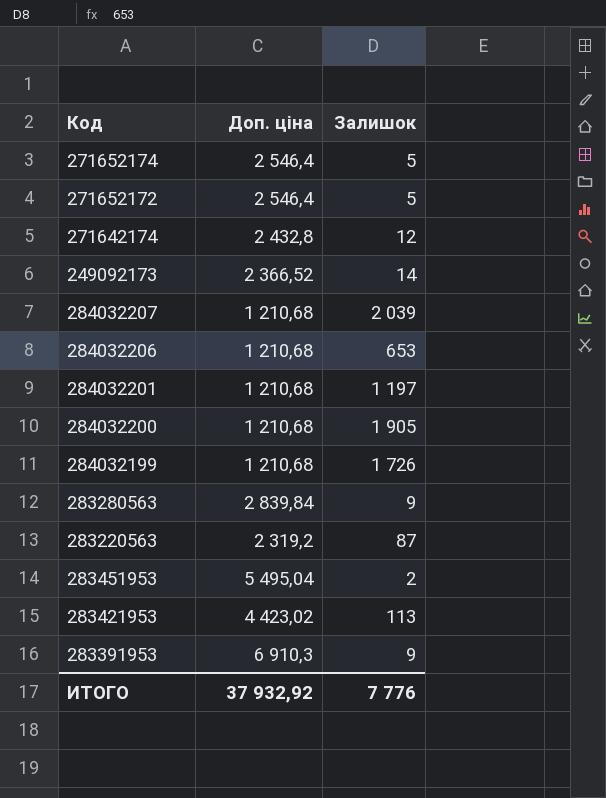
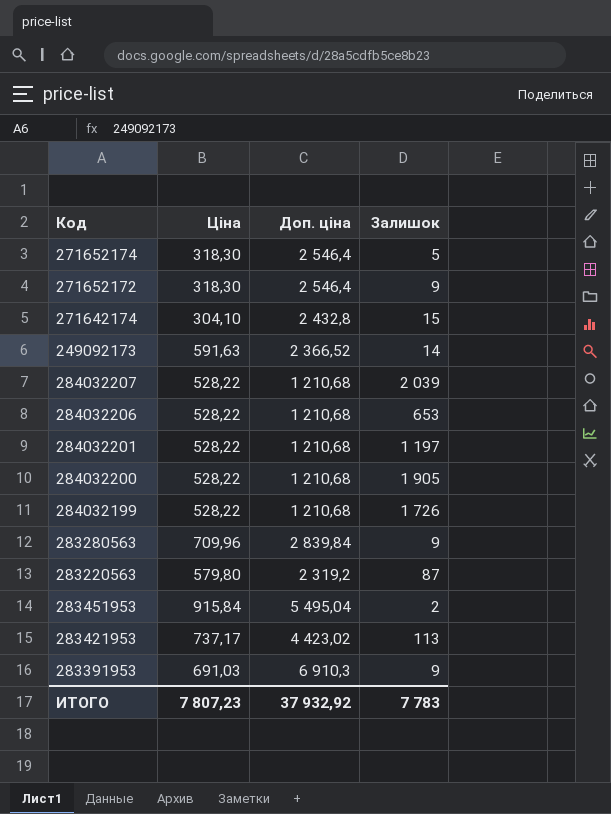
column Ціна | position: none -> 2
271652172 | Залишок: 5 -> 9
271642174 | Залишок: 12 -> 15
ИТОГО | Залишок: 7 776 -> 7 783

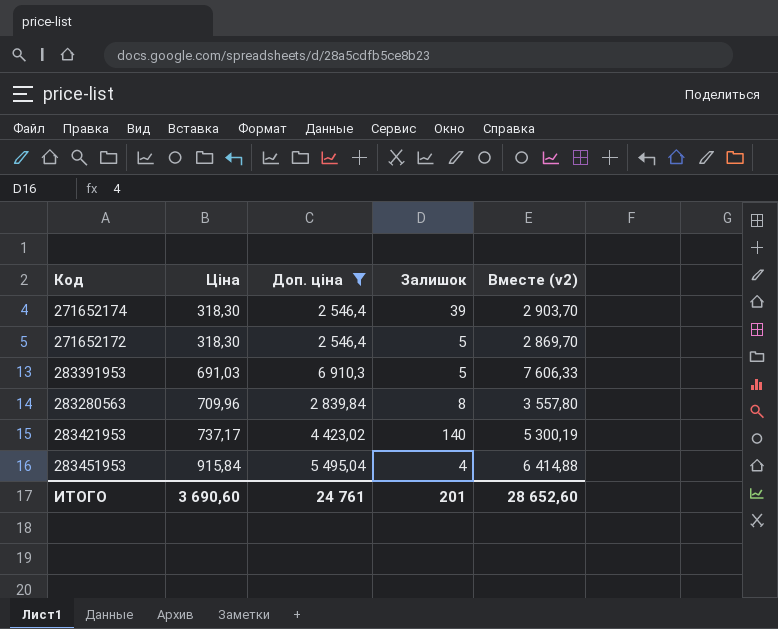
filter: none -> Доп. ціна >= 2 546,4
row order: none -> Ціна ascending
column Вместе (v2) | formula: none -> [Ціна] + [Доп. ціна] + [Залишок]
271652174 | Залишок: 5 -> 39
271652172 | Залишок: 9 -> 5
283391953 | Залишок: 9 -> 5
283280563 | Залишок: 9 -> 8
283421953 | Залишок: 113 -> 140
283451953 | Залишок: 2 -> 4
ИТОГО | Ціна: 7 807,23 -> 3 690,60
ИТОГО | Доп. ціна: 37 932,92 -> 24 761
ИТОГО | Залишок: 7 783 -> 201

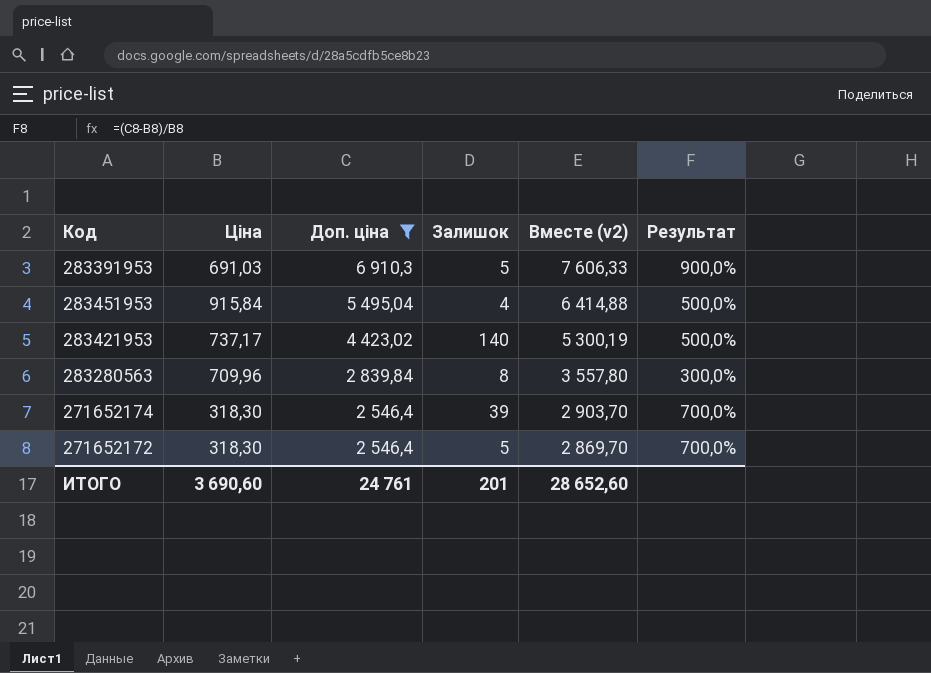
row order: Ціна ascending -> Доп. ціна descending
column Результат | formula: none -> ([Доп. ціна] - [Ціна]) / [Ціна]

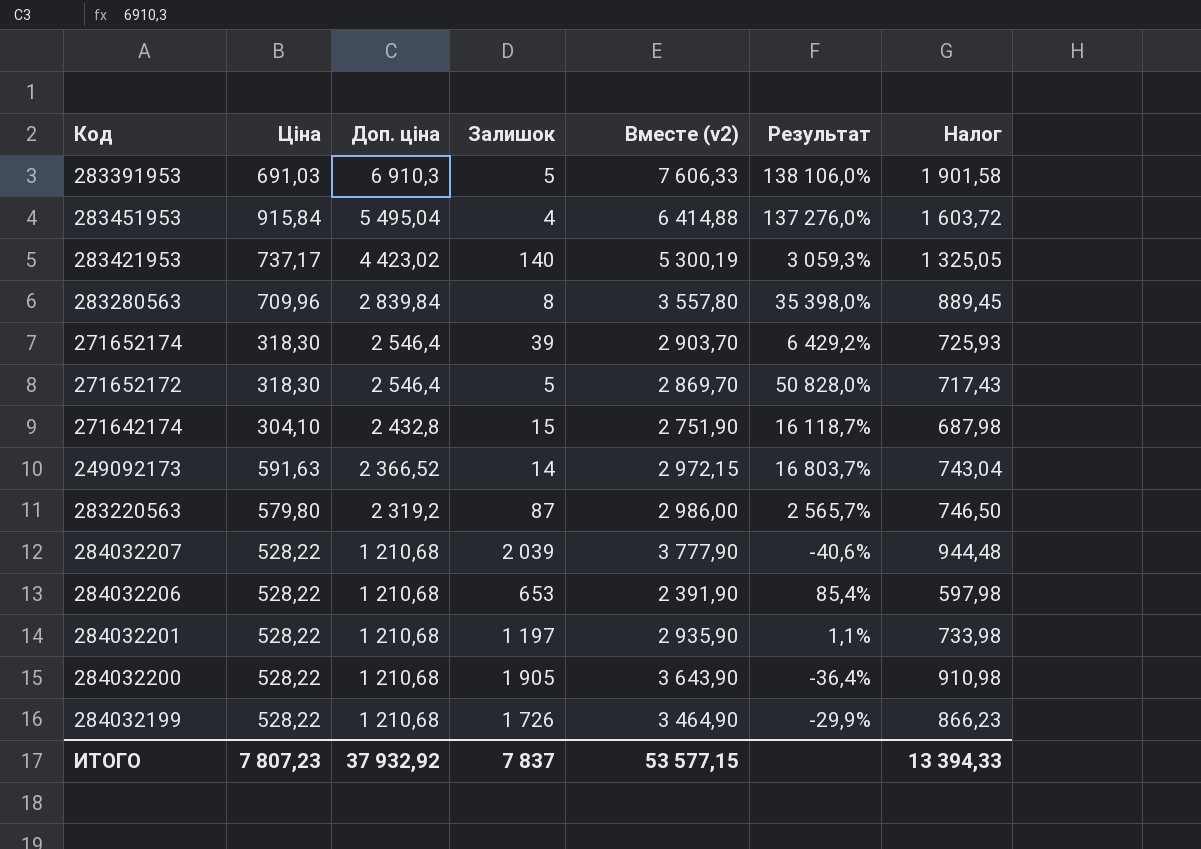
filter: Доп. ціна >= 2 546,4 -> none
column Результат | formula: ([Доп. ціна] - [Ціна]) / [Ціна] -> ([Доп. ціна] - [Залишок]) / [Залишок]
column Налог | formula: none -> [Вместе (v2)] * 0,25
ИТОГО | Ціна: 3 690,60 -> 7 807,23
ИТОГО | Доп. ціна: 24 761 -> 37 932,92
ИТОГО | Залишок: 201 -> 7 837
ИТОГО | Вместе (v2): 28 652,60 -> 53 577,15

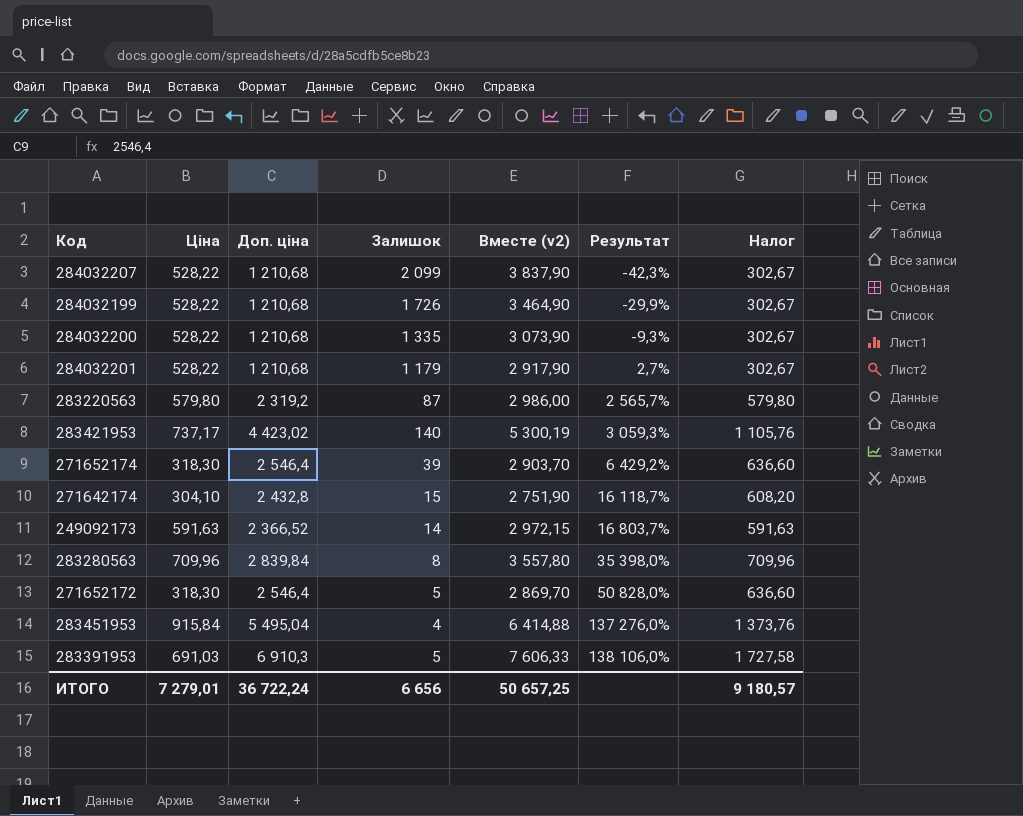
row order: Доп. ціна descending -> Результат ascending
column Налог | formula: [Вместе (v2)] * 0,25 -> [Доп. ціна] * 0,25
row 284032206: 528,22 | 1 210,68 | 653 | 2 391,90 | 85,4% | 597,98 -> none
284032207 | Залишок: 2 039 -> 2 099
284032207 | Вместе (v2): 3 777,90 -> 3 837,90
284032207 | Результат: -40,6% -> -42,3%
284032200 | Залишок: 1 905 -> 1 335
284032200 | Вместе (v2): 3 643,90 -> 3 073,90
284032200 | Результат: -36,4% -> -9,3%
284032201 | Залишок: 1 197 -> 1 179
284032201 | Вместе (v2): 2 935,90 -> 2 917,90
284032201 | Результат: 1,1% -> 2,7%
ИТОГО | Ціна: 7 807,23 -> 7 279,01
ИТОГО | Доп. ціна: 37 932,92 -> 36 722,24
ИТОГО | Залишок: 7 837 -> 6 656
ИТОГО | Вместе (v2): 53 577,15 -> 50 657,25
ИТОГО | Налог: 13 394,33 -> 9 180,57

